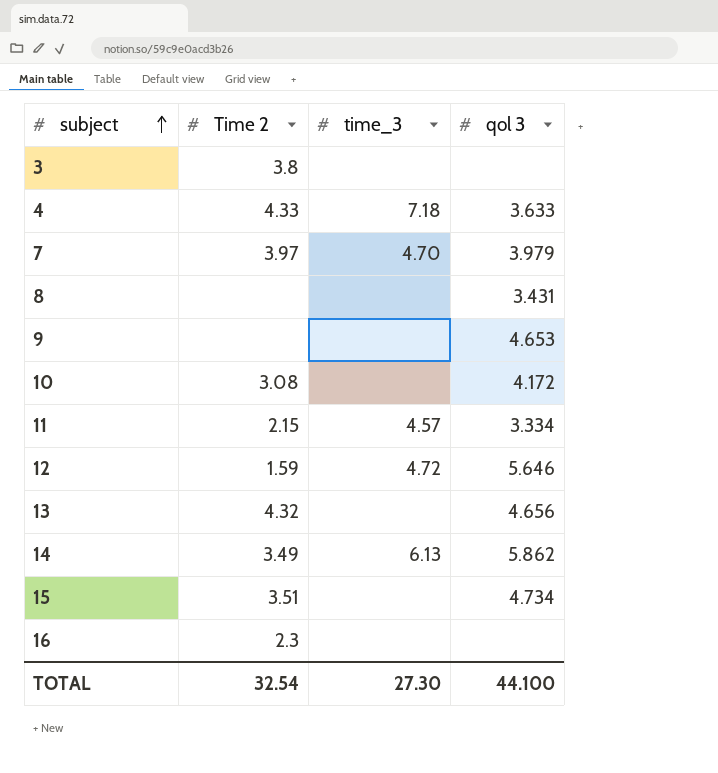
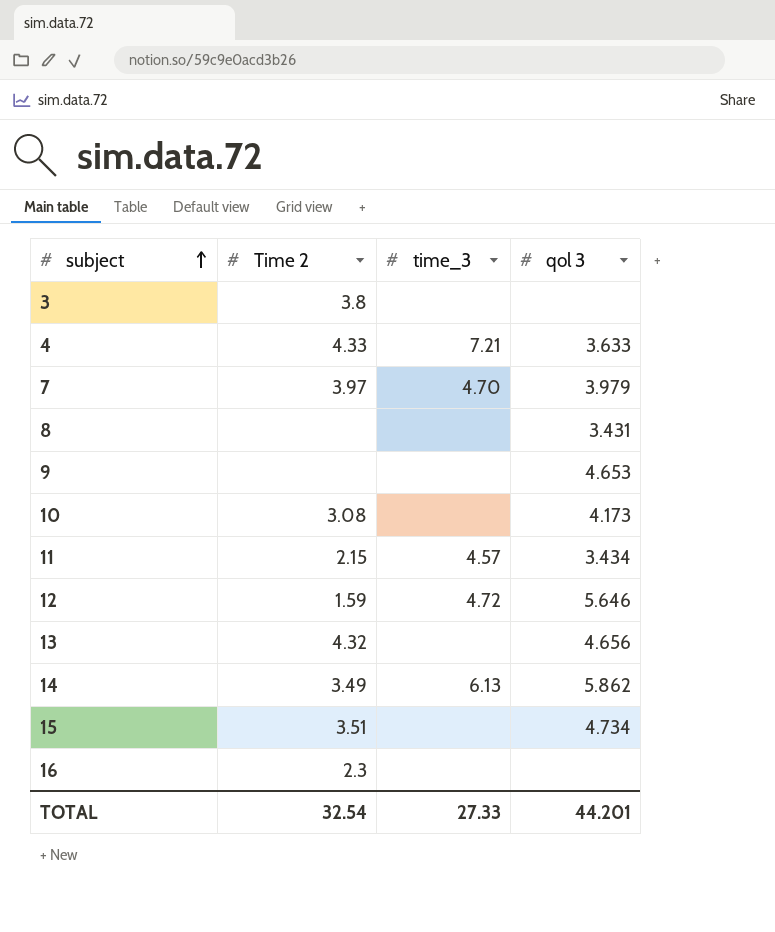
4 | time_3: 7.18 -> 7.21
10 | qol 3: 4.172 -> 4.173
11 | qol 3: 3.334 -> 3.434
TOTAL | time_3: 27.30 -> 27.33
TOTAL | qol 3: 44.100 -> 44.201

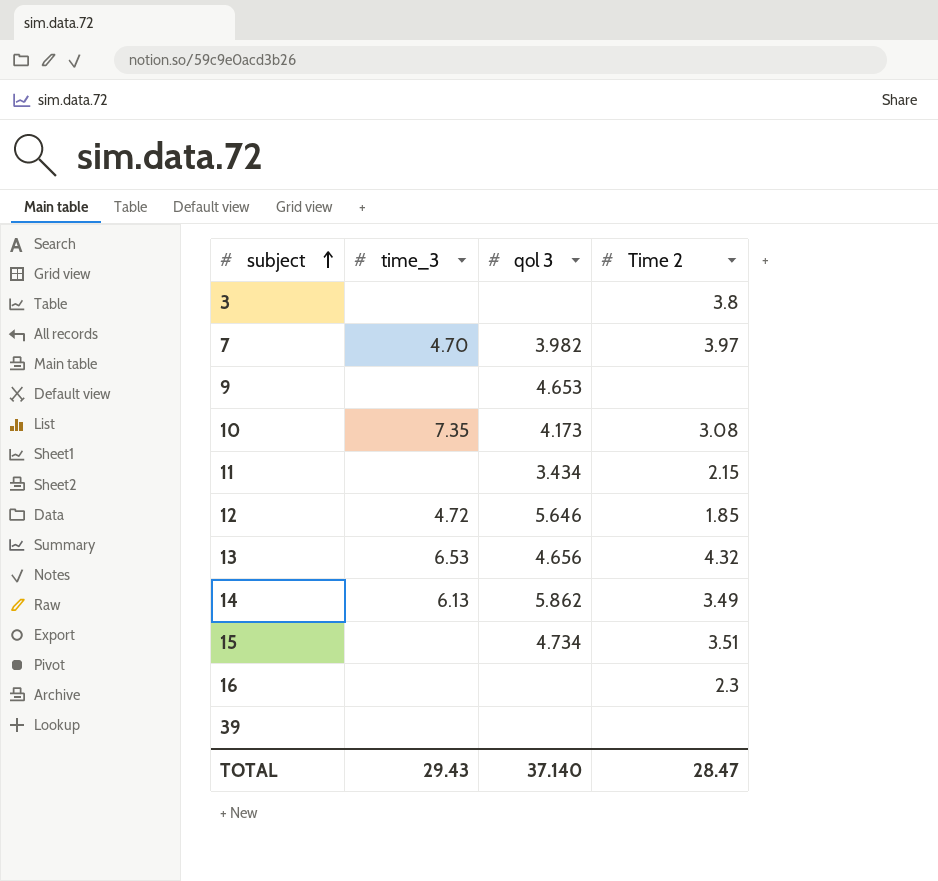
column Time 2 | position: 2 -> 4
row 4: 4.33 | 7.21 | 3.633 -> none
row 8: none | none | 3.431 -> none
7 | qol 3: 3.979 -> 3.982
10 | time_3: none -> 7.35
11 | time_3: 4.57 -> none
12 | Time 2: 1.59 -> 1.85
13 | time_3: none -> 6.53
row 39: none -> none | none | none
TOTAL | time_3: 27.33 -> 29.43
TOTAL | qol 3: 44.201 -> 37.140
TOTAL | Time 2: 32.54 -> 28.47

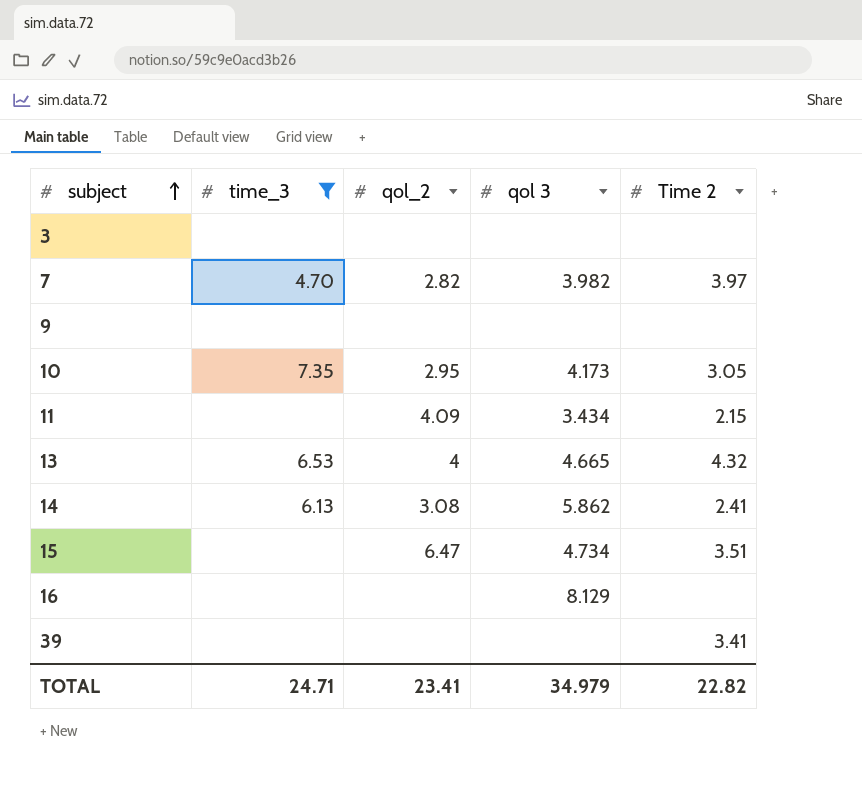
filter: none -> time_3 != 4.72
column qol_2 | position: none -> 3
3 | Time 2: 3.8 -> none
9 | qol 3: 4.653 -> none
10 | Time 2: 3.08 -> 3.05
13 | qol 3: 4.656 -> 4.665
14 | Time 2: 3.49 -> 2.41
16 | qol 3: none -> 8.129
16 | Time 2: 2.3 -> none
39 | Time 2: none -> 3.41
TOTAL | time_3: 29.43 -> 24.71
TOTAL | qol 3: 37.140 -> 34.979
TOTAL | Time 2: 28.47 -> 22.82

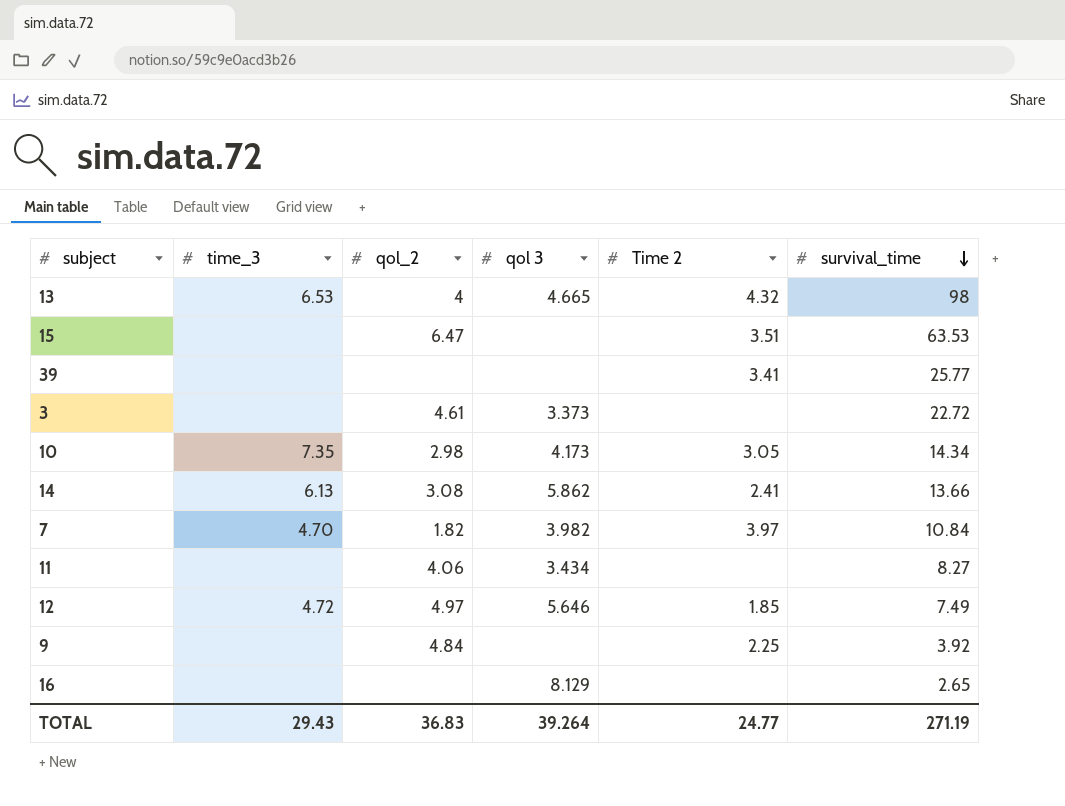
filter: time_3 != 4.72 -> none
row order: subject ascending -> survival_time descending
column survival_time | position: none -> 6
15 | qol 3: 4.734 -> none
3 | qol_2: none -> 4.61
3 | qol 3: none -> 3.373
10 | qol_2: 2.95 -> 2.98
7 | qol_2: 2.82 -> 1.82
11 | qol_2: 4.09 -> 4.06
11 | Time 2: 2.15 -> none
9 | qol_2: none -> 4.84
9 | Time 2: none -> 2.25
TOTAL | time_3: 24.71 -> 29.43
TOTAL | qol_2: 23.41 -> 36.83
TOTAL | qol 3: 34.979 -> 39.264
TOTAL | Time 2: 22.82 -> 24.77

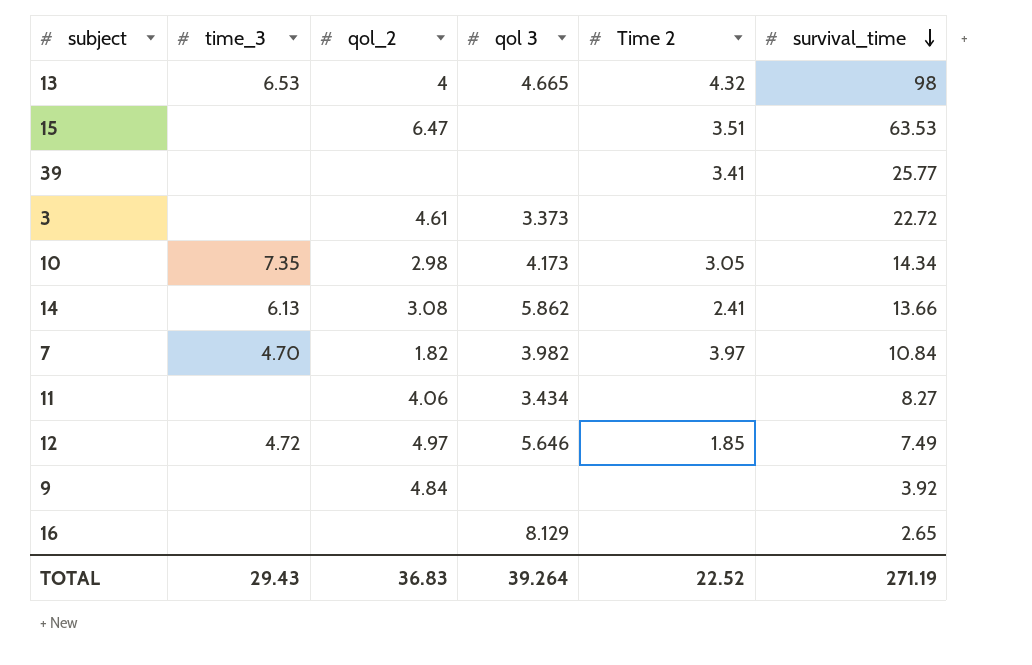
9 | Time 2: 2.25 -> none
TOTAL | Time 2: 24.77 -> 22.52

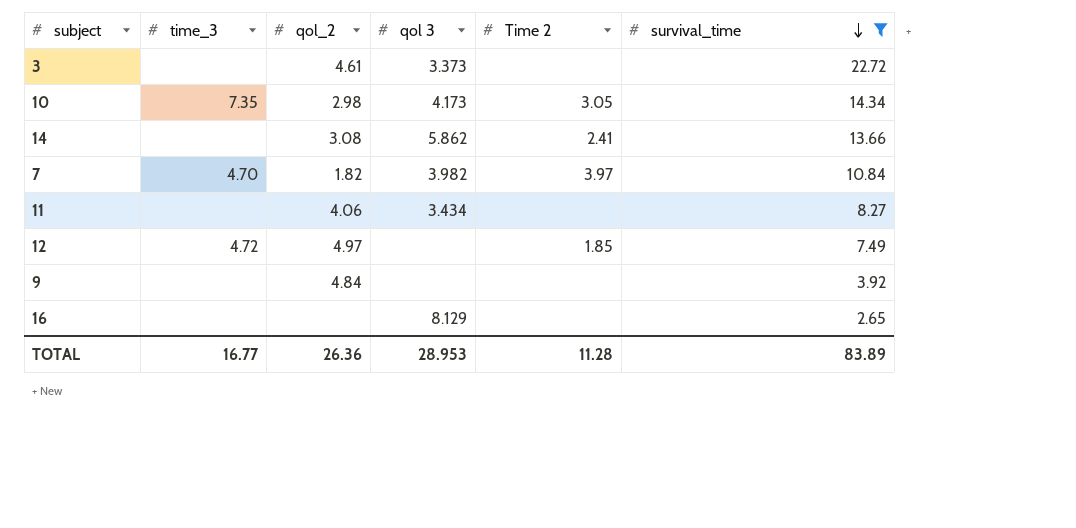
filter: none -> survival_time <= 22.72
14 | time_3: 6.13 -> none
12 | qol 3: 5.646 -> none
TOTAL | time_3: 29.43 -> 16.77
TOTAL | qol_2: 36.83 -> 26.36
TOTAL | qol 3: 39.264 -> 28.953
TOTAL | Time 2: 22.52 -> 11.28
TOTAL | survival_time: 271.19 -> 83.89

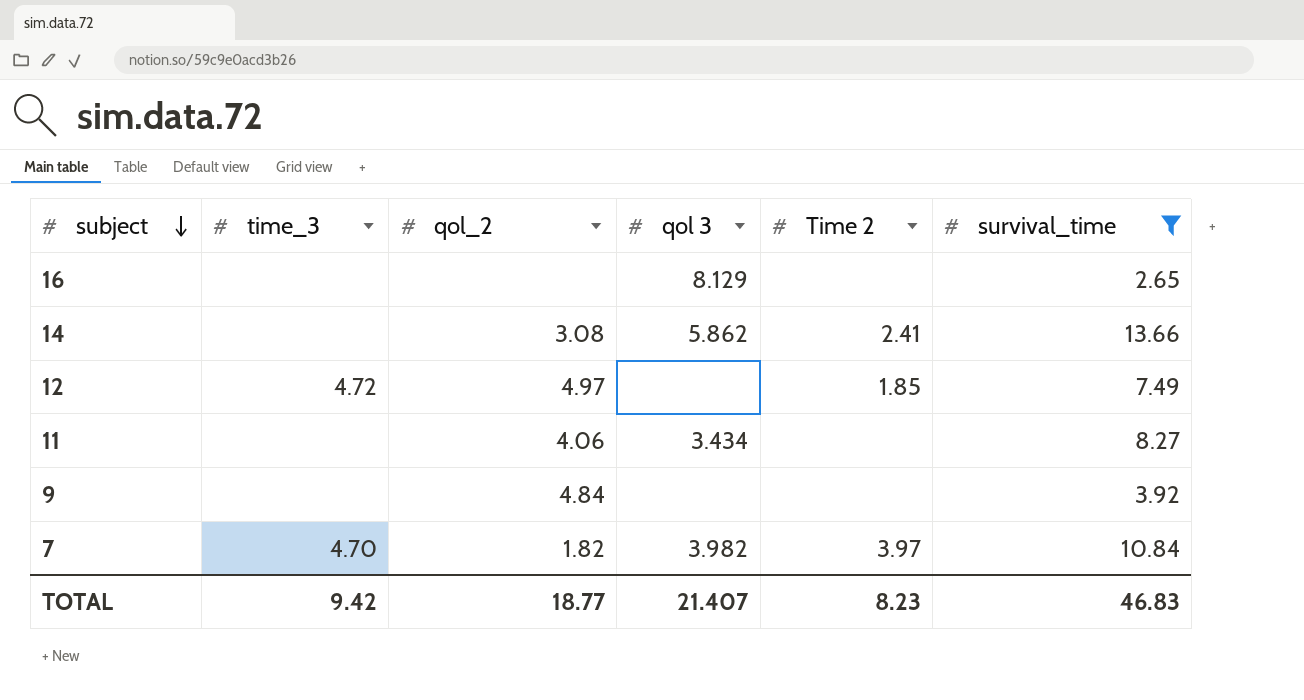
row order: survival_time descending -> subject descending
row 3: none | 4.61 | 3.373 | none | 22.72 -> none
row 10: 7.35 | 2.98 | 4.173 | 3.05 | 14.34 -> none
TOTAL | time_3: 16.77 -> 9.42
TOTAL | qol_2: 26.36 -> 18.77
TOTAL | qol 3: 28.953 -> 21.407
TOTAL | Time 2: 11.28 -> 8.23
TOTAL | survival_time: 83.89 -> 46.83

